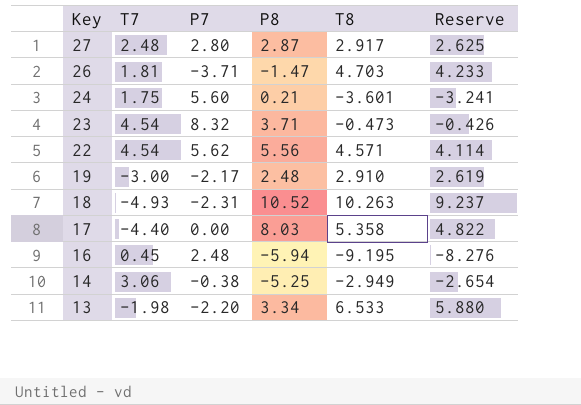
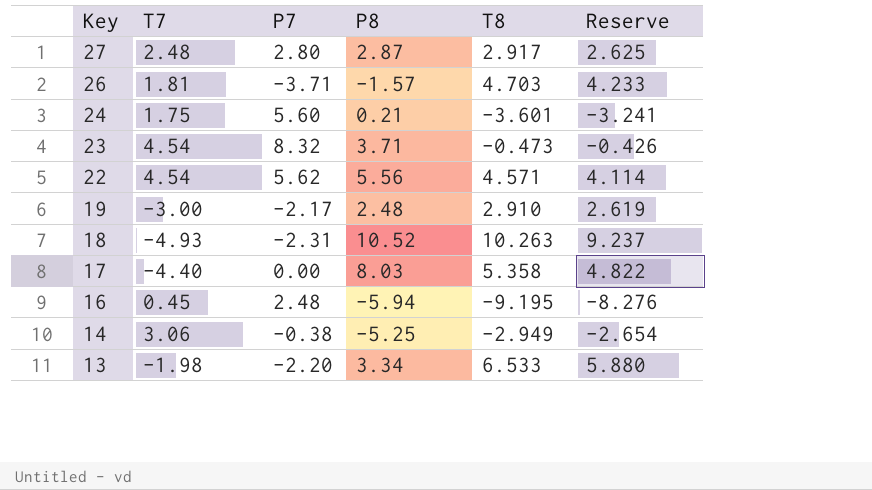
26 | P8: -1.47 -> -1.57

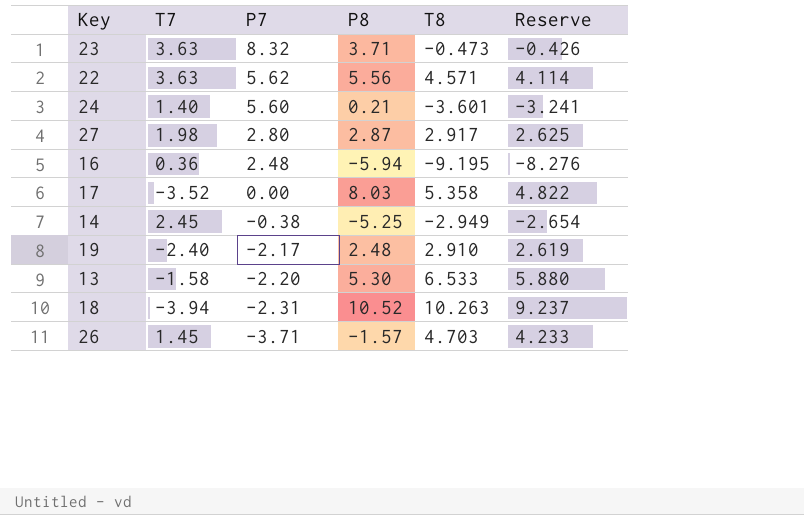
row order: Key descending -> P7 descending
23 | T7: 4.54 -> 3.63
22 | T7: 4.54 -> 3.63
24 | T7: 1.75 -> 1.40
27 | T7: 2.48 -> 1.98
16 | T7: 0.45 -> 0.36
17 | T7: -4.40 -> -3.52
14 | T7: 3.06 -> 2.45
19 | T7: -3.00 -> -2.40
13 | T7: -1.98 -> -1.58
13 | P8: 3.34 -> 5.30
18 | T7: -4.93 -> -3.94
26 | T7: 1.81 -> 1.45

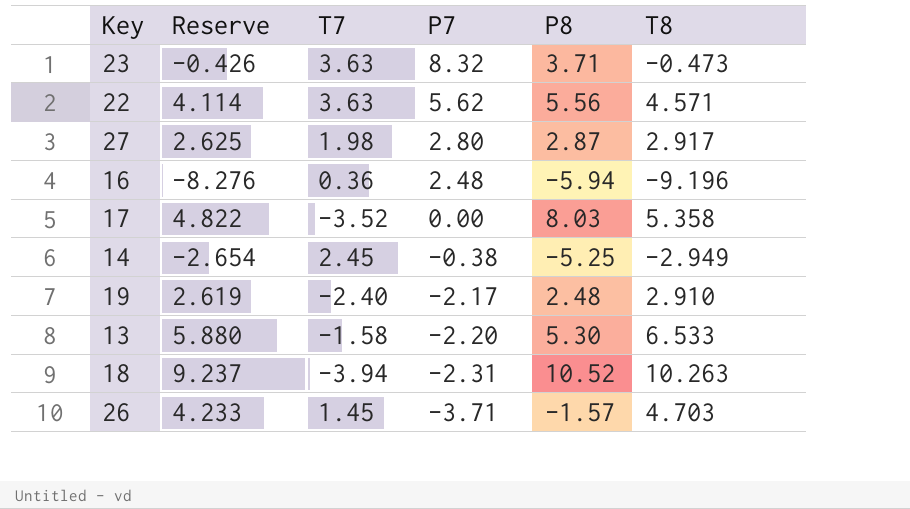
column Reserve | position: 6 -> 2
row 24: 1.40 | 5.60 | 0.21 | -3.601 | -3.241 -> none
16 | T8: -9.195 -> -9.196

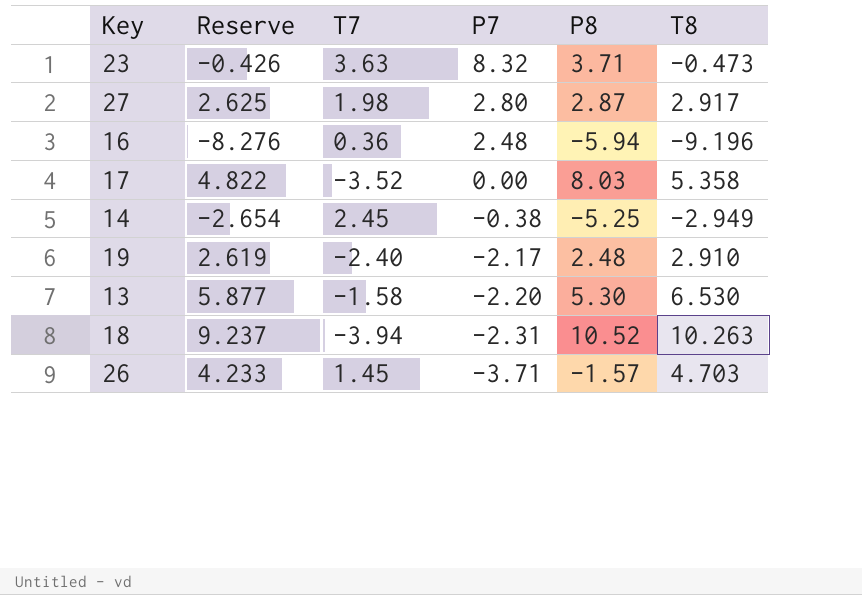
row 22: 4.114 | 3.63 | 5.62 | 5.56 | 4.571 -> none
13 | Reserve: 5.880 -> 5.877
13 | T8: 6.533 -> 6.530

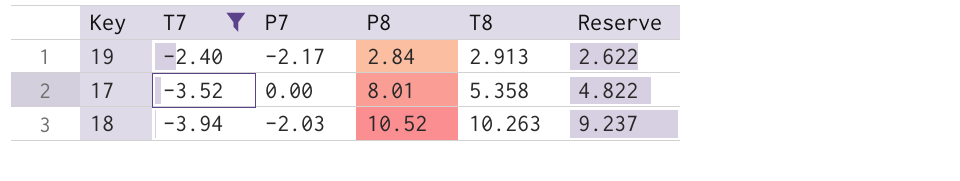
filter: none -> T7 <= -2.40
row order: P7 descending -> T7 descending
column Reserve | position: 2 -> 6
19 | P8: 2.48 -> 2.84
19 | T8: 2.910 -> 2.913
19 | Reserve: 2.619 -> 2.622
17 | P8: 8.03 -> 8.01
18 | P7: -2.31 -> -2.03

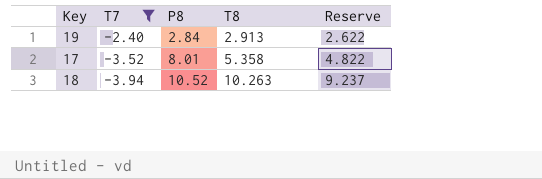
column P7 | position: 3 -> none

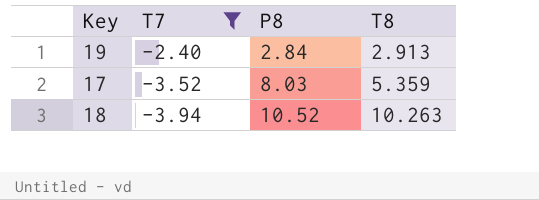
column Reserve | formula: [T8] * 0.9 -> none
17 | P8: 8.01 -> 8.03
17 | T8: 5.358 -> 5.359

